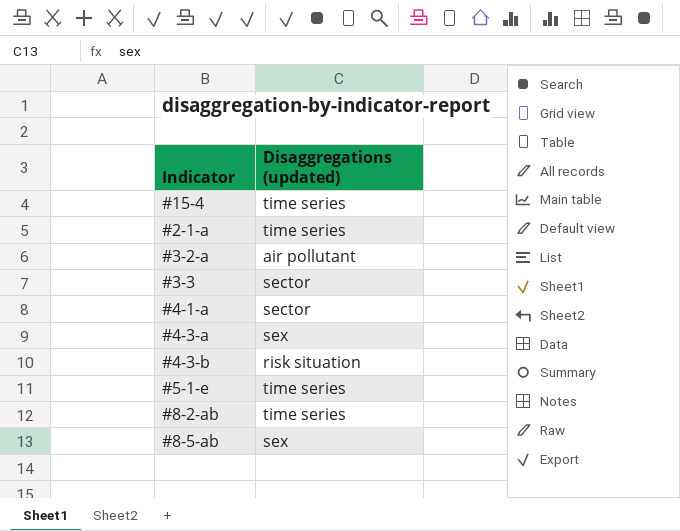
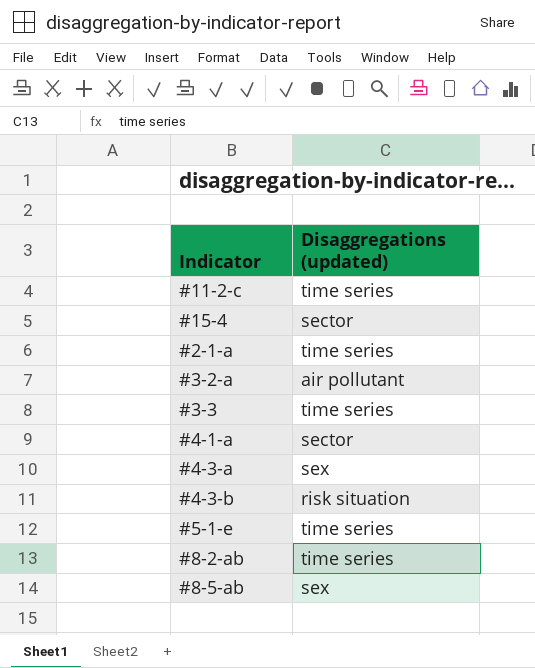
row #11-2-c: none -> time series
#15-4 | Disaggregations (updated): time series -> sector
#3-3 | Disaggregations (updated): sector -> time series

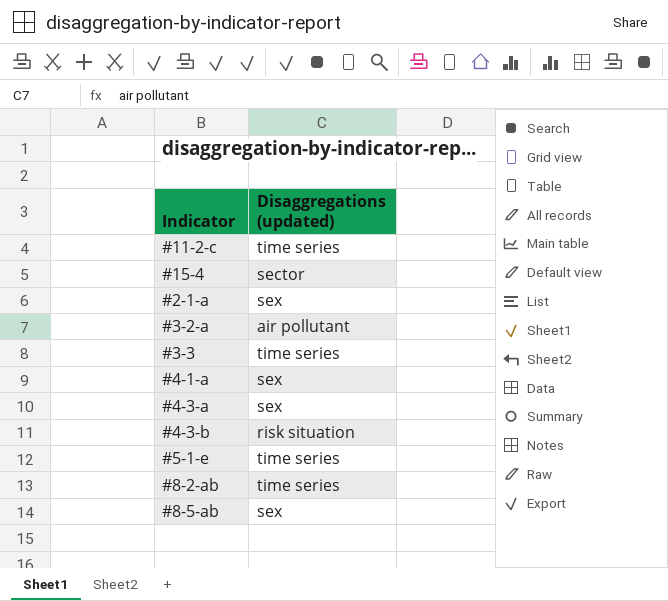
#2-1-a | Disaggregations (updated): time series -> sex
#4-1-a | Disaggregations (updated): sector -> sex

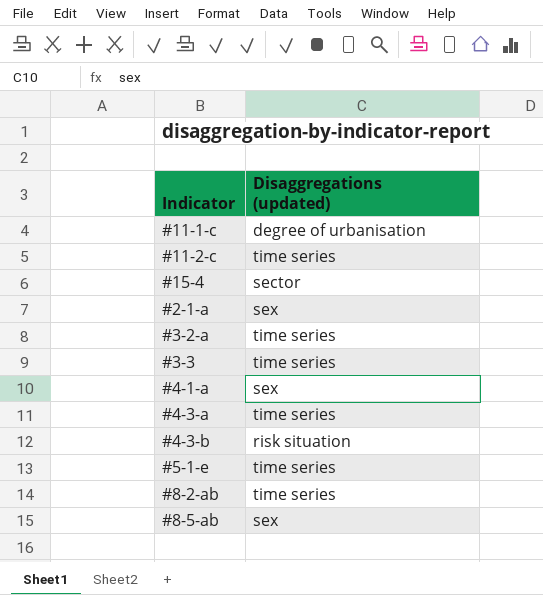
row #11-1-c: none -> degree of urbanisation
#3-2-a | Disaggregations (updated): air pollutant -> time series
#4-3-a | Disaggregations (updated): sex -> time series

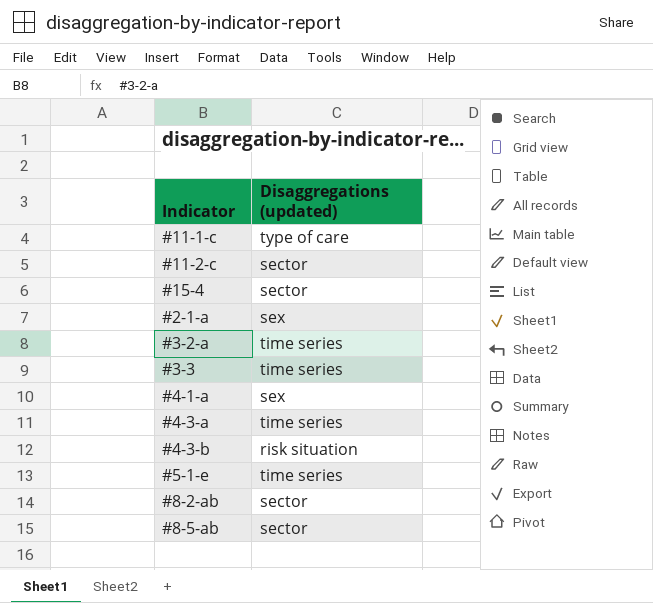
#11-1-c | Disaggregations (updated): degree of urbanisation -> type of care
#11-2-c | Disaggregations (updated): time series -> sector
#8-2-ab | Disaggregations (updated): time series -> sector
#8-5-ab | Disaggregations (updated): sex -> sector

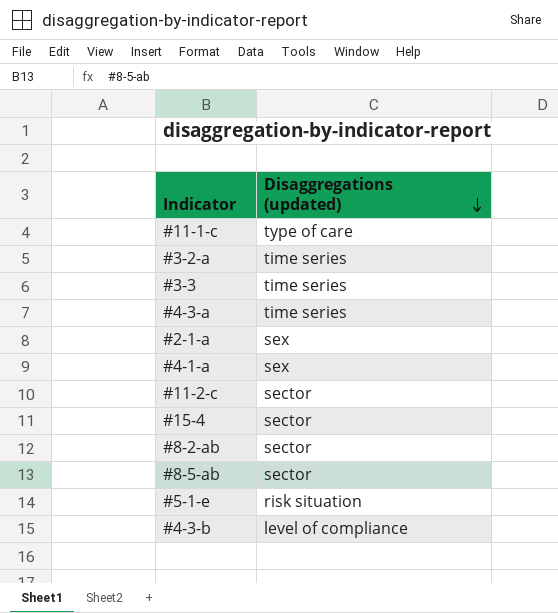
row order: none -> Disaggregations (updated) descending
#5-1-e | Disaggregations (updated): time series -> risk situation
#4-3-b | Disaggregations (updated): risk situation -> level of compliance

